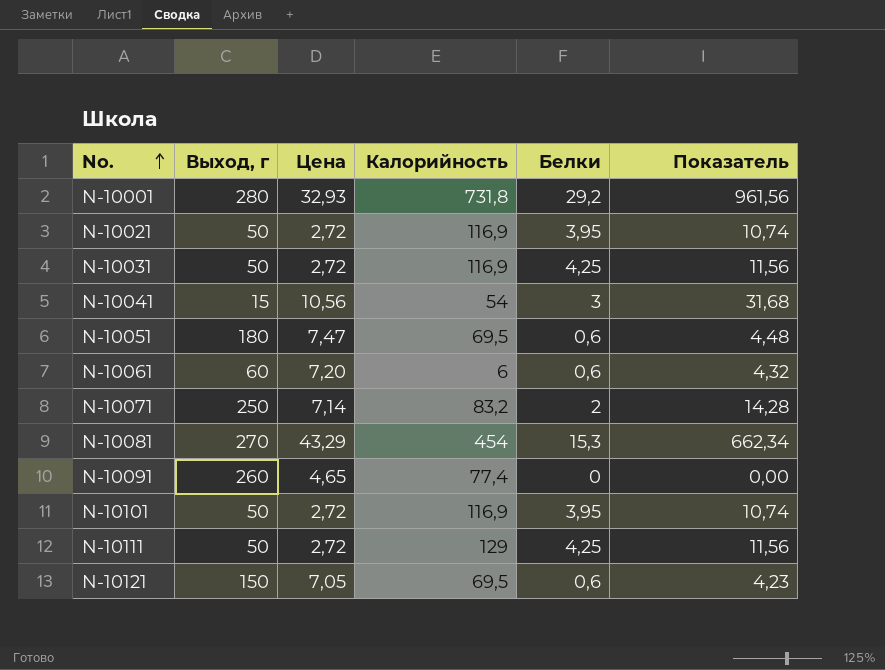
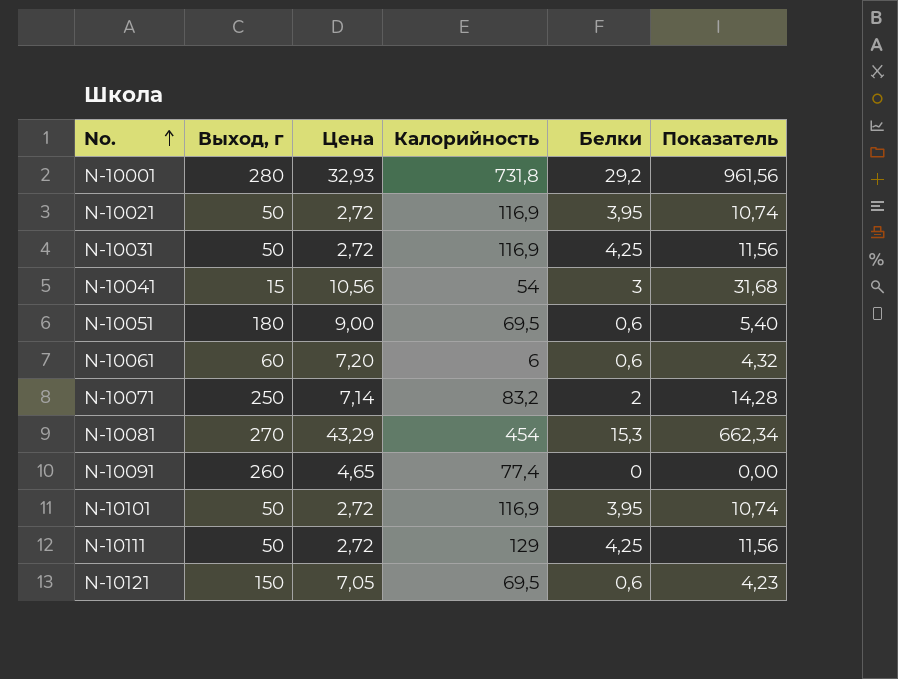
N-10051 | Цена: 7,47 -> 9,00
N-10051 | Показатель: 4,48 -> 5,40

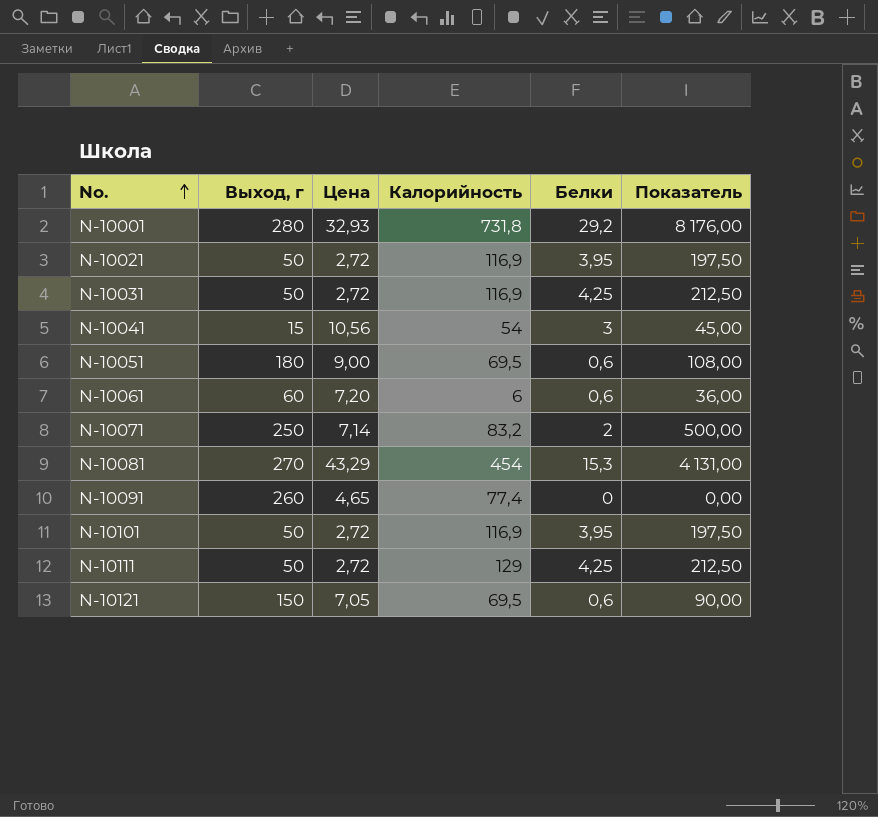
column Показатель | formula: [Цена] * [Белки] -> [Выход, г] * [Белки]

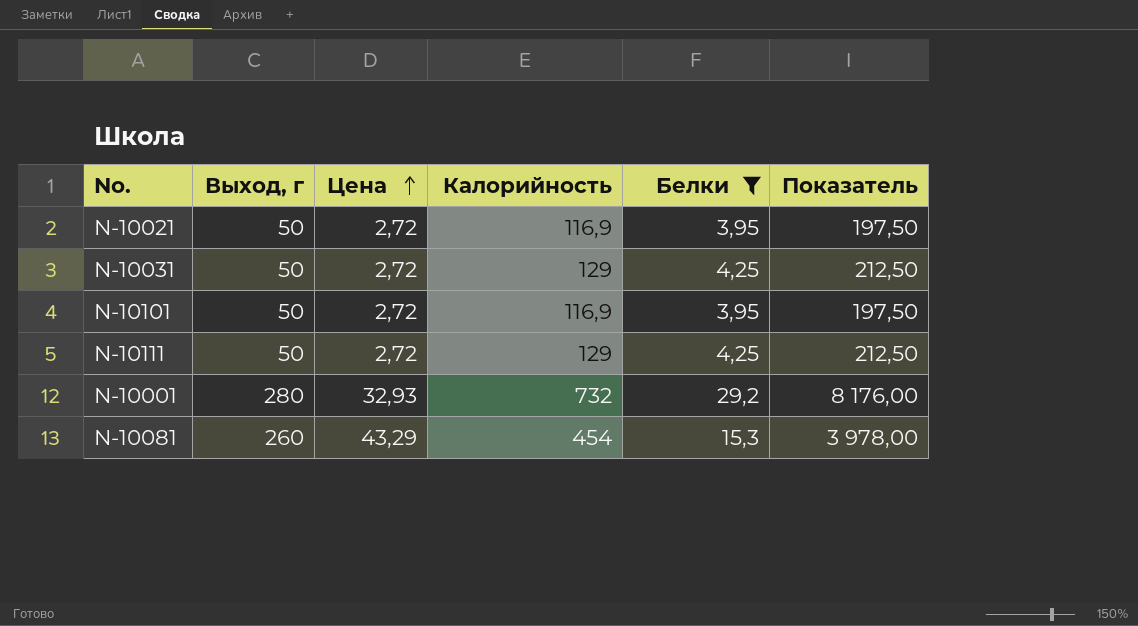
filter: none -> Белки >= 3,95
row order: No. ascending -> Цена ascending
N-10031 | Калорийность: 116,9 -> 129
N-10001 | Калорийность: 731,8 -> 732
N-10081 | Выход, г: 270 -> 260
N-10081 | Показатель: 4 131,00 -> 3 978,00

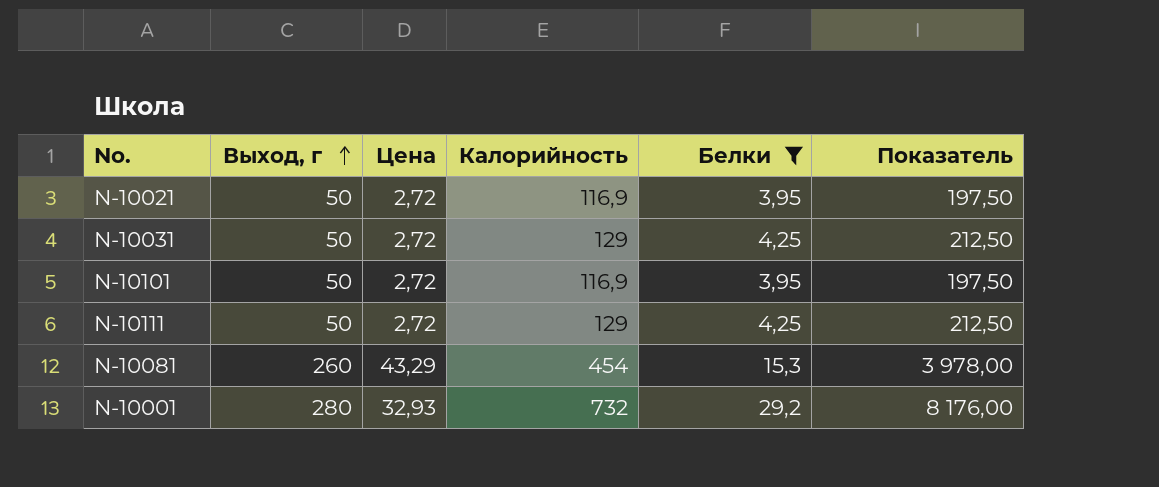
row order: Цена ascending -> Выход, г ascending

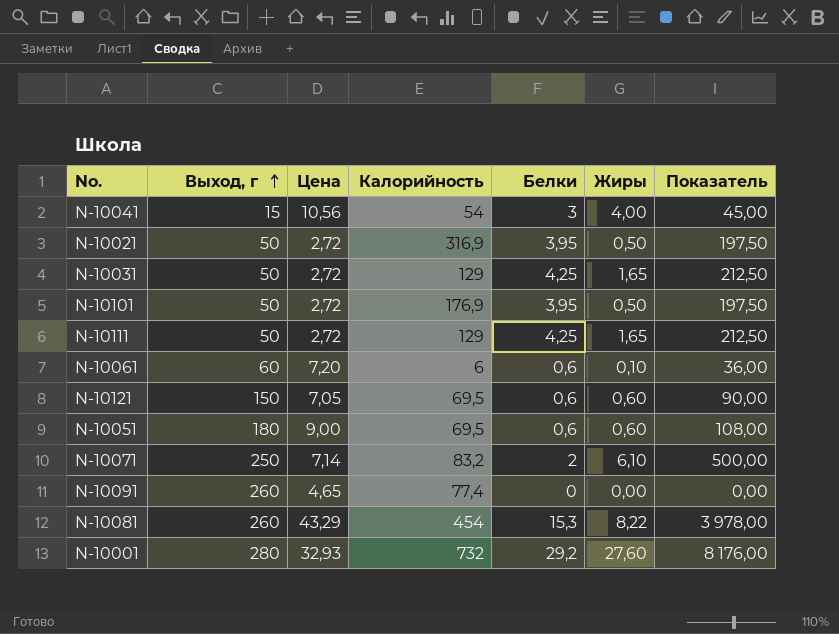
filter: Белки >= 3,95 -> none
column Жиры | position: none -> 6
N-10021 | Калорийность: 116,9 -> 316,9
N-10101 | Калорийность: 116,9 -> 176,9

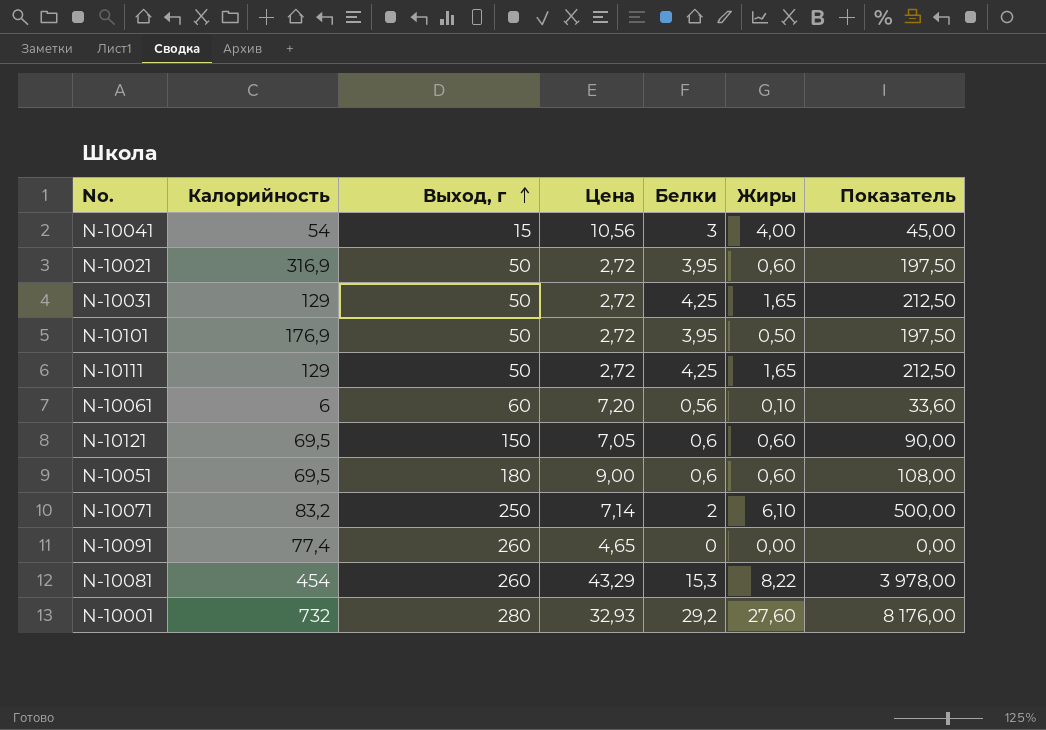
column Калорийность | position: 4 -> 2
N-10021 | Жиры: 0,50 -> 0,60
N-10061 | Белки: 0,6 -> 0,56
N-10061 | Показатель: 36,00 -> 33,60

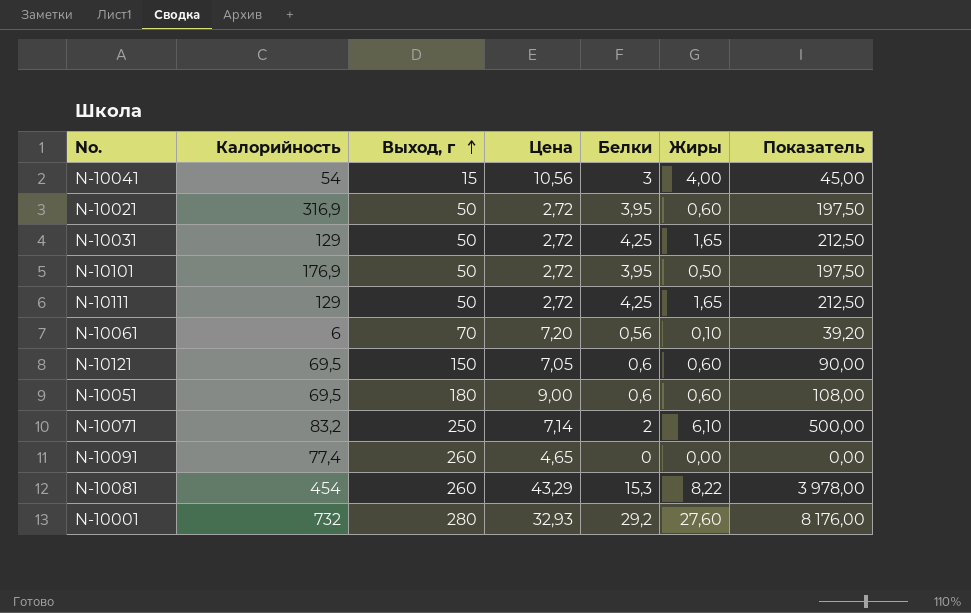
N-10061 | Выход, г: 60 -> 70
N-10061 | Показатель: 33,60 -> 39,20

